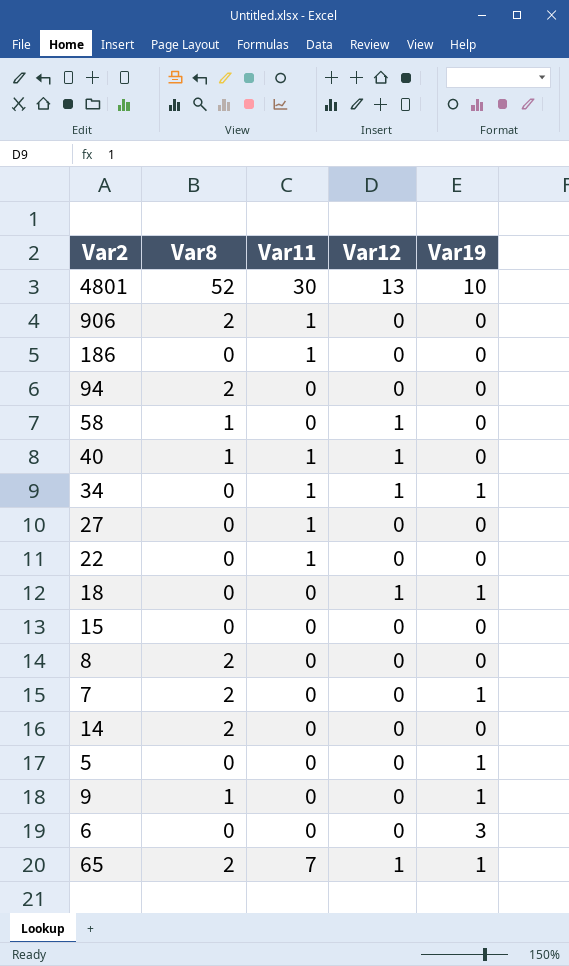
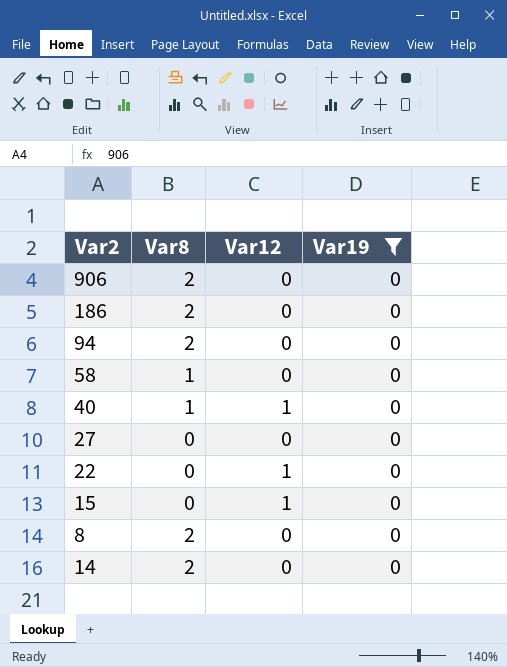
filter: none -> Var19 = 0
column Var11 | position: 3 -> none
186 | Var8: 0 -> 2
58 | Var12: 1 -> 0
22 | Var12: 0 -> 1
15 | Var12: 0 -> 1

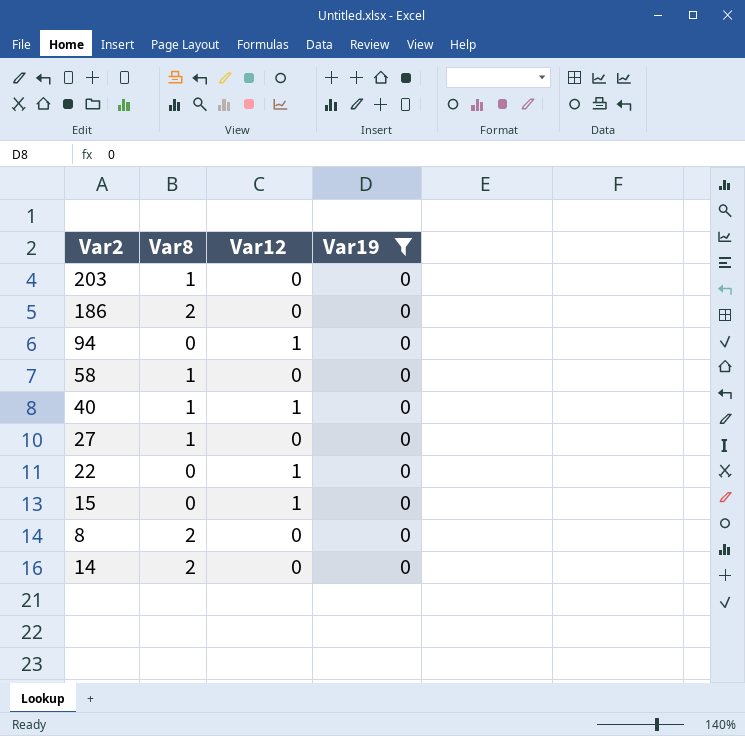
row 906: 2 | 0 | 0 -> none
row 203: none -> 1 | 0 | 0
94 | Var8: 2 -> 0
94 | Var12: 0 -> 1
27 | Var8: 0 -> 1

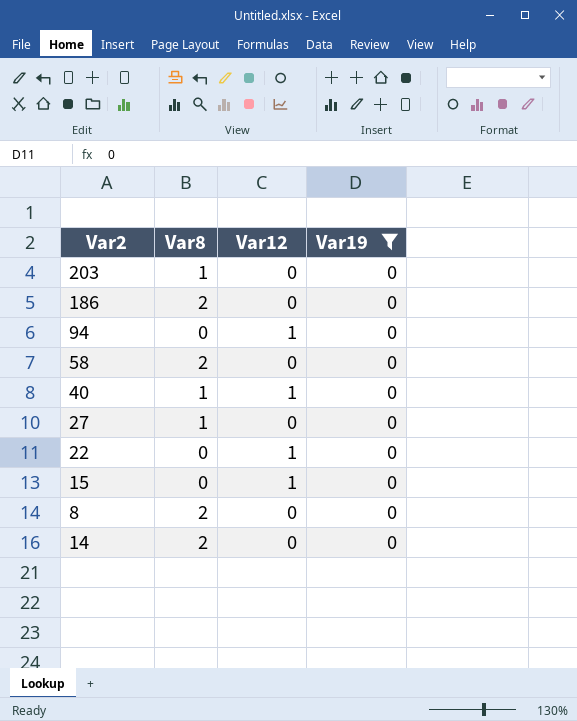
58 | Var8: 1 -> 2

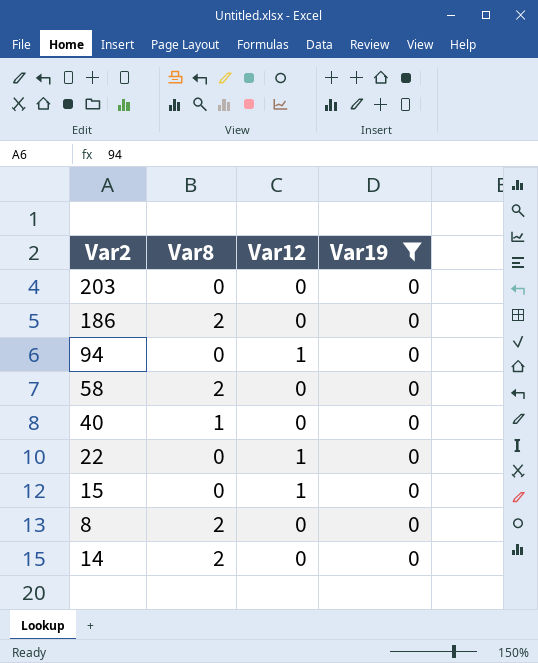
row 27: 1 | 0 | 0 -> none
203 | Var8: 1 -> 0
40 | Var12: 1 -> 0

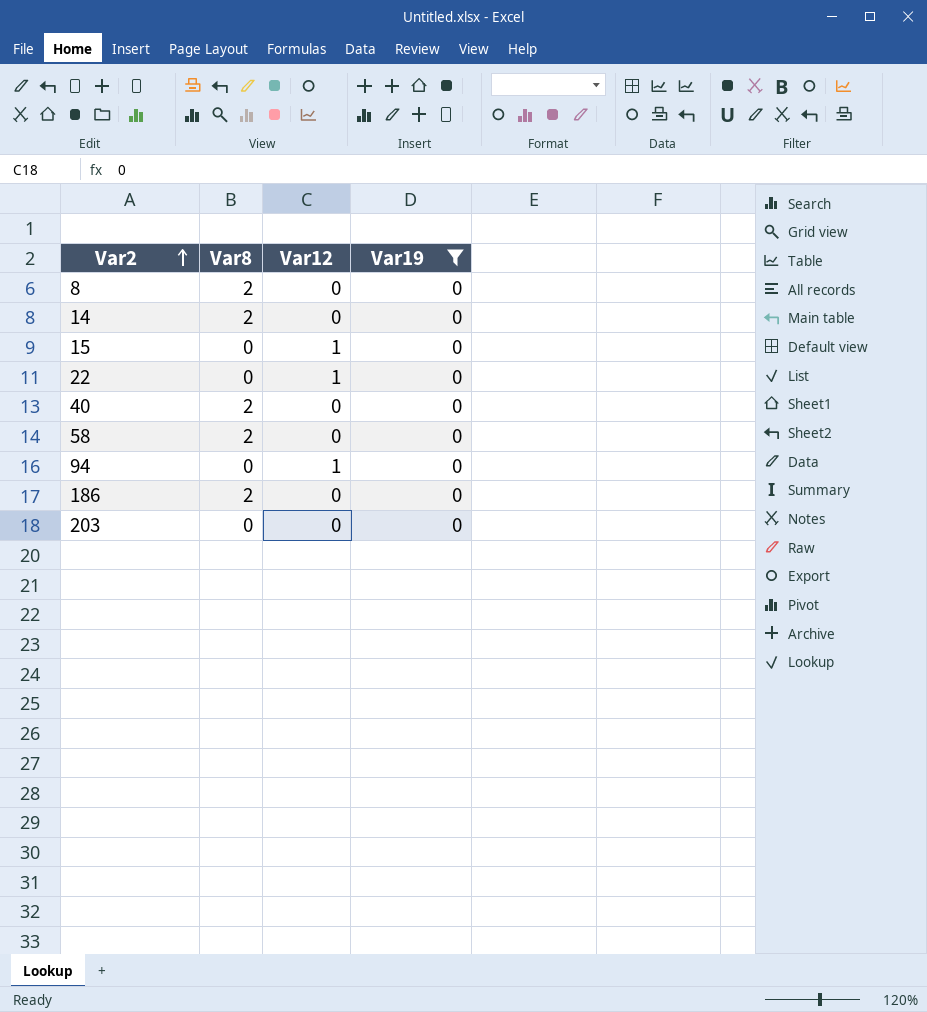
row order: none -> Var2 ascending
40 | Var8: 1 -> 2

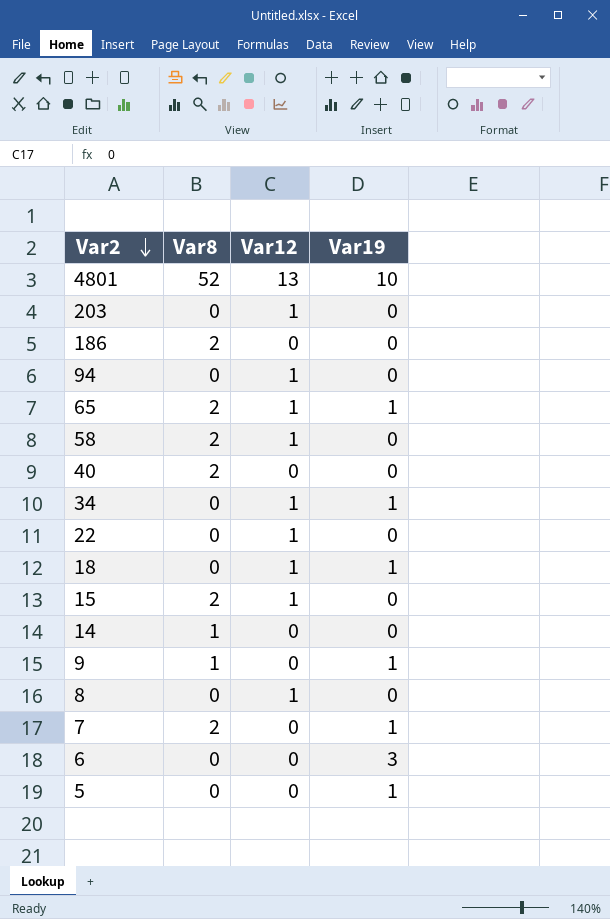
filter: Var19 = 0 -> none
row order: Var2 ascending -> Var2 descending
203 | Var12: 0 -> 1
58 | Var12: 0 -> 1
15 | Var8: 0 -> 2
14 | Var8: 2 -> 1
8 | Var8: 2 -> 0
8 | Var12: 0 -> 1

